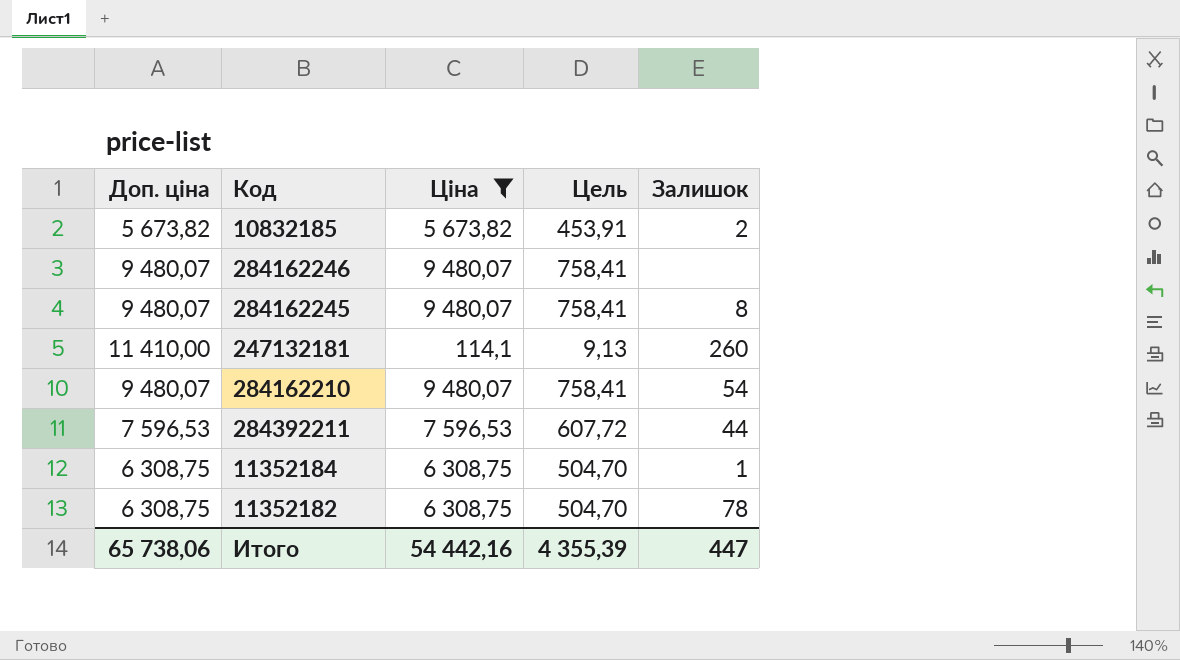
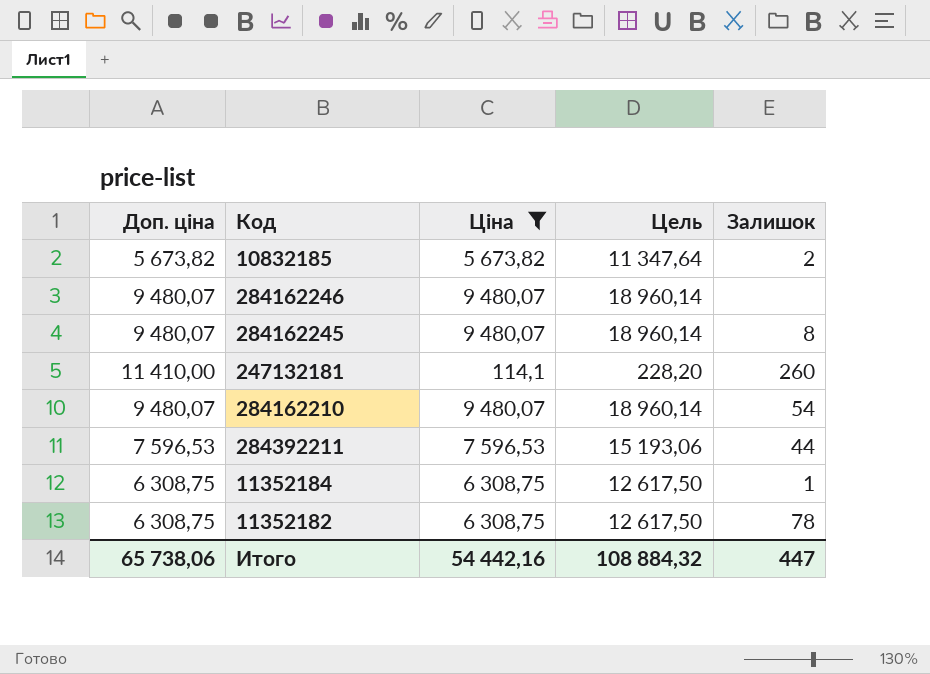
column Цель | formula: [Ціна] * 0,08 -> [Ціна] * 2
Итого | Цель: 4 355,39 -> 108 884,32

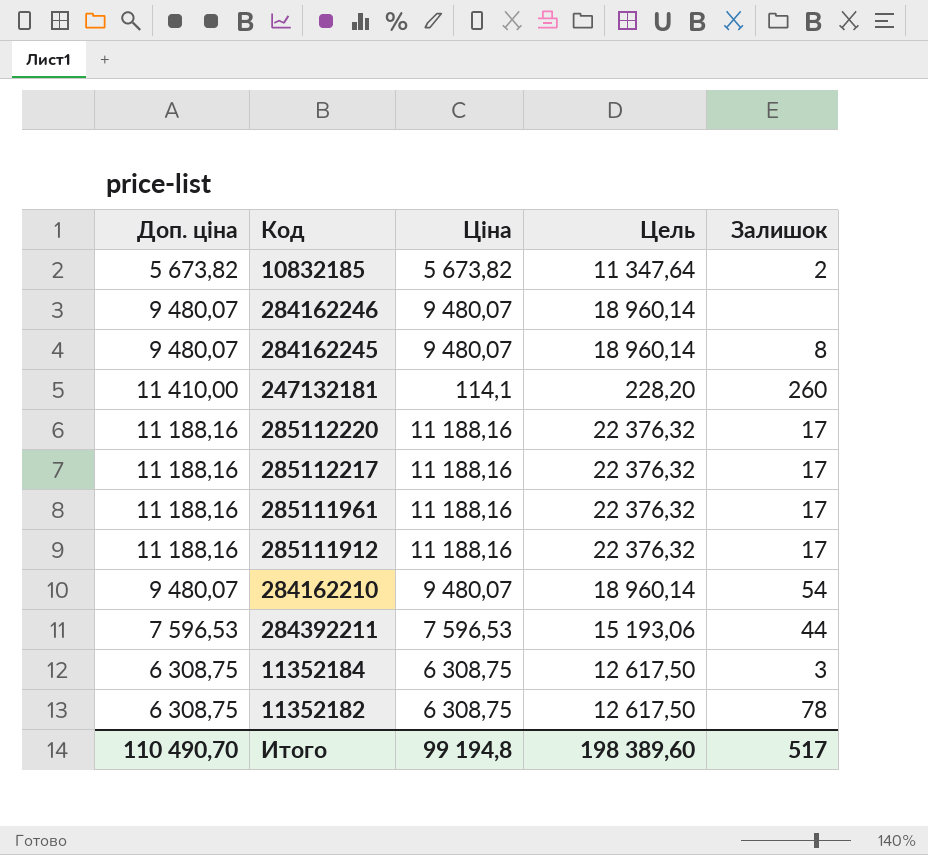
filter: Ціна != 11 188,16 -> none
11352184 | Залишок: 1 -> 3
Итого | Доп. ціна: 65 738,06 -> 110 490,70
Итого | Ціна: 54 442,16 -> 99 194,8
Итого | Цель: 108 884,32 -> 198 389,60
Итого | Залишок: 447 -> 517

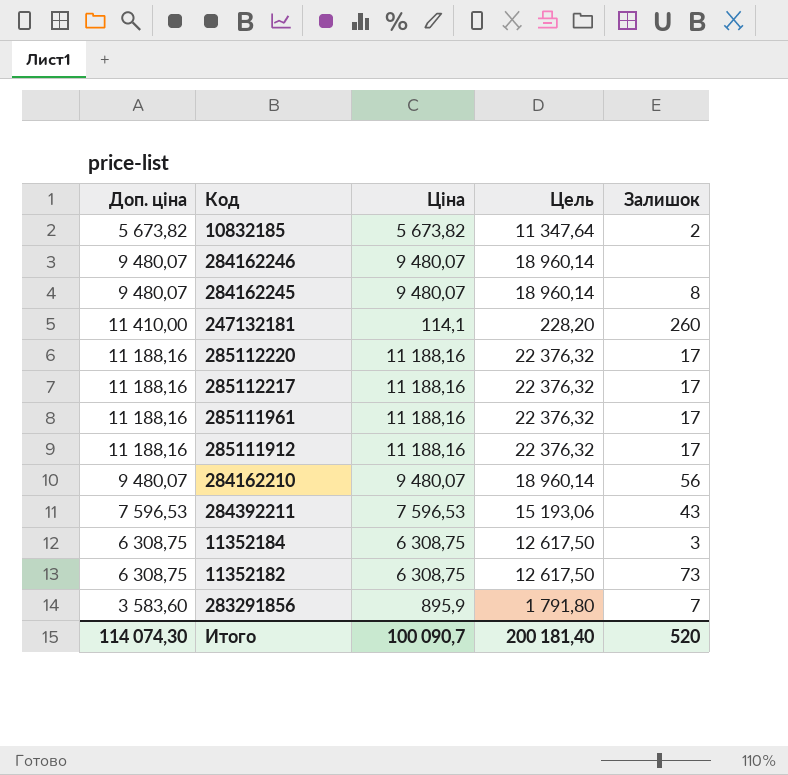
284162210 | Залишок: 54 -> 56
284392211 | Залишок: 44 -> 43
11352182 | Залишок: 78 -> 73
row 283291856: none -> 3 583,60 | 895,9 | 1 791,80 | 7
Итого | Доп. ціна: 110 490,70 -> 114 074,30
Итого | Ціна: 99 194,8 -> 100 090,7
Итого | Цель: 198 389,60 -> 200 181,40
Итого | Залишок: 517 -> 520

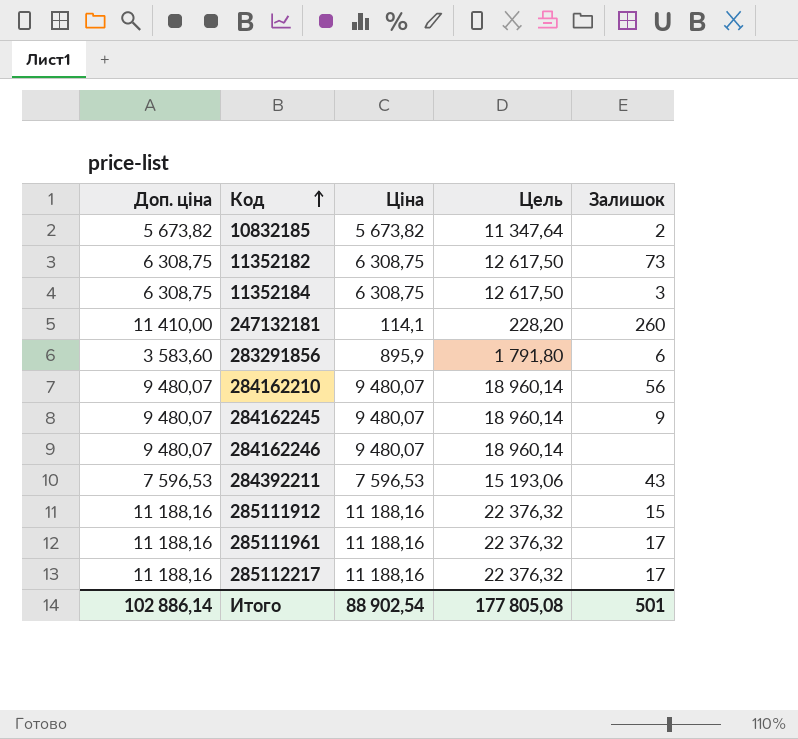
row order: none -> Код ascending
row 285112220: 11 188,16 | 11 188,16 | 22 376,32 | 17 -> none
283291856 | Залишок: 7 -> 6
284162245 | Залишок: 8 -> 9
285111912 | Залишок: 17 -> 15
Итого | Доп. ціна: 114 074,30 -> 102 886,14
Итого | Ціна: 100 090,7 -> 88 902,54
Итого | Цель: 200 181,40 -> 177 805,08
Итого | Залишок: 520 -> 501

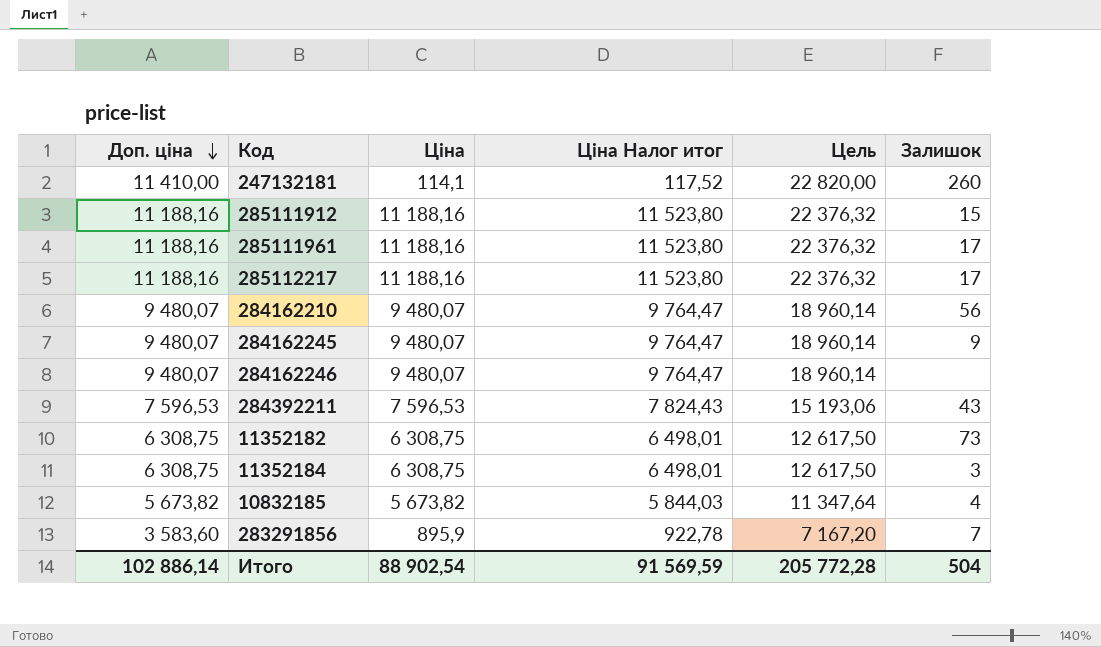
row order: Код ascending -> Доп. ціна descending
column Ціна Налог итог | formula: none -> [Ціна] * 1,03
column Цель | formula: [Ціна] * 2 -> [Доп. ціна] * 2
10832185 | Залишок: 2 -> 4
283291856 | Залишок: 6 -> 7
Итого | Цель: 177 805,08 -> 205 772,28
Итого | Залишок: 501 -> 504

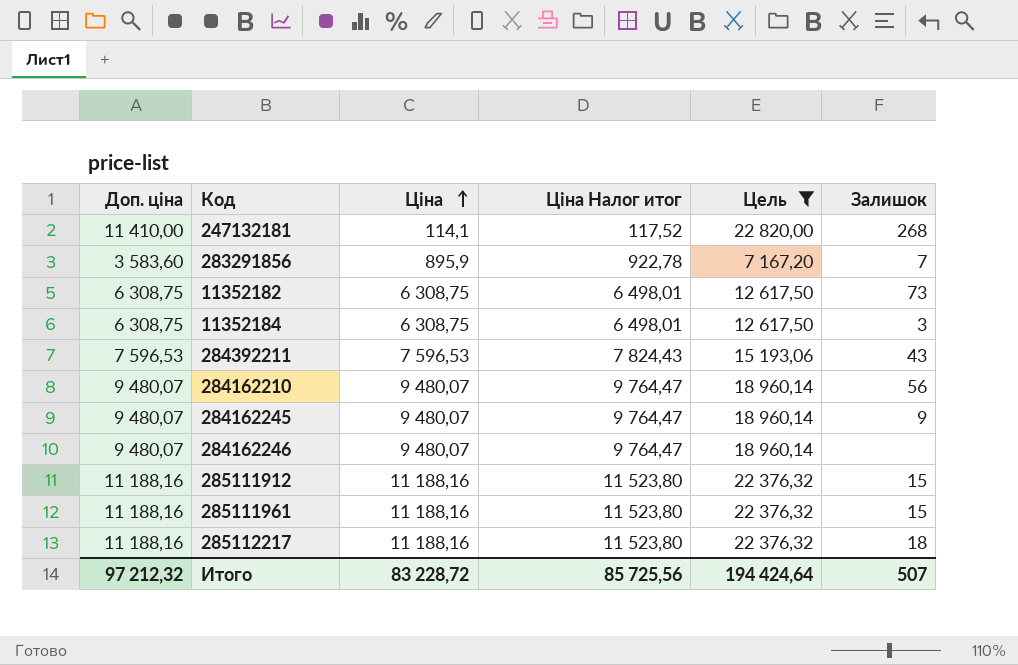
filter: none -> Цель != 11 347,64
row order: Доп. ціна descending -> Ціна ascending
247132181 | Залишок: 260 -> 268
285111961 | Залишок: 17 -> 15
285112217 | Залишок: 17 -> 18
Итого | Доп. ціна: 102 886,14 -> 97 212,32
Итого | Ціна: 88 902,54 -> 83 228,72
Итого | Ціна Налог итог: 91 569,59 -> 85 725,56
Итого | Цель: 205 772,28 -> 194 424,64
Итого | Залишок: 504 -> 507

